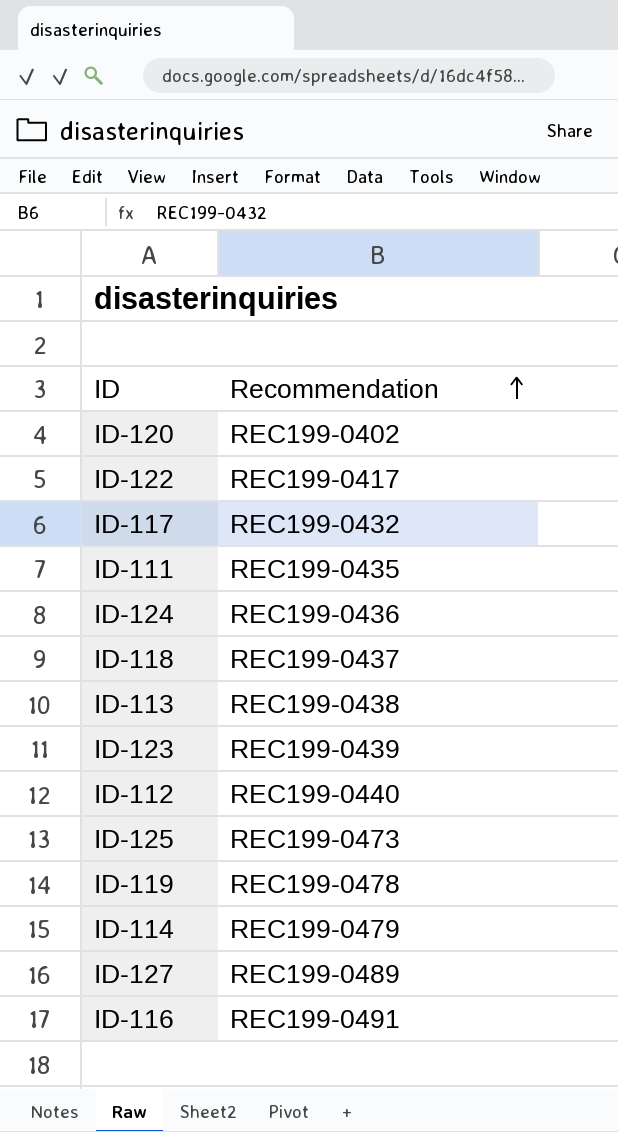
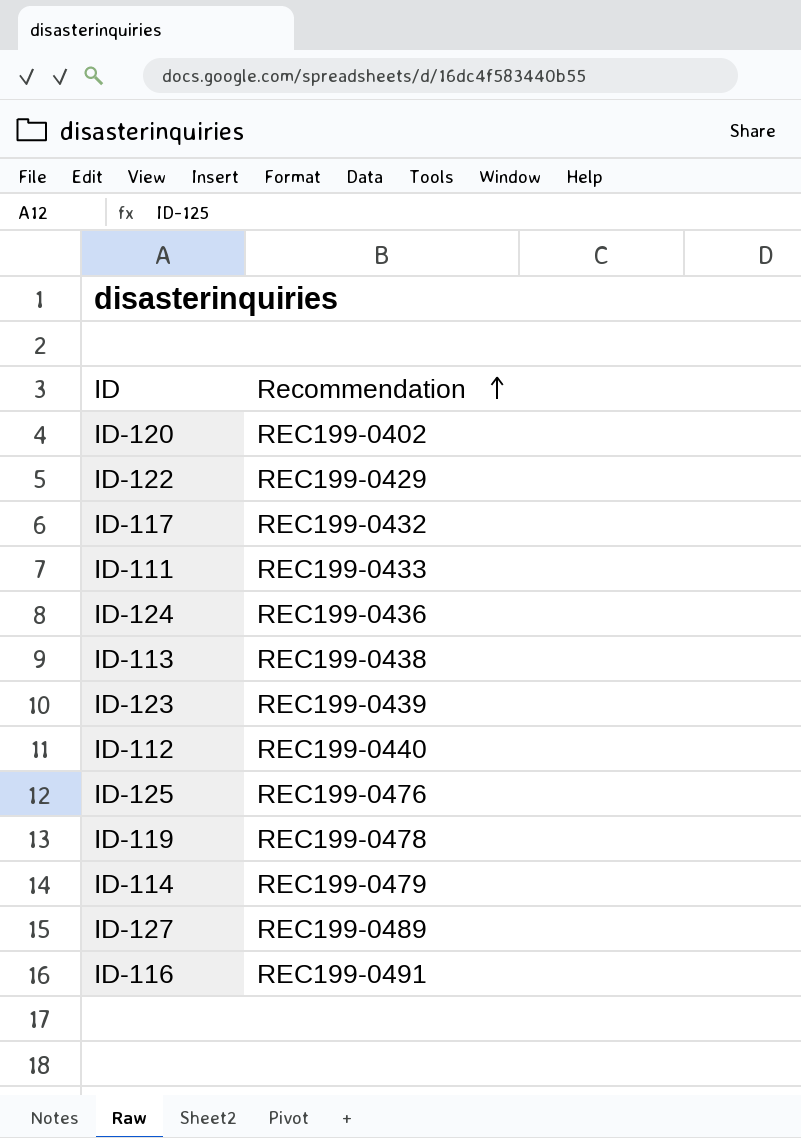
row ID-118: REC199-0437 -> none
ID-122 | Recommendation: REC199-0417 -> REC199-0429
ID-111 | Recommendation: REC199-0435 -> REC199-0433
ID-125 | Recommendation: REC199-0473 -> REC199-0476

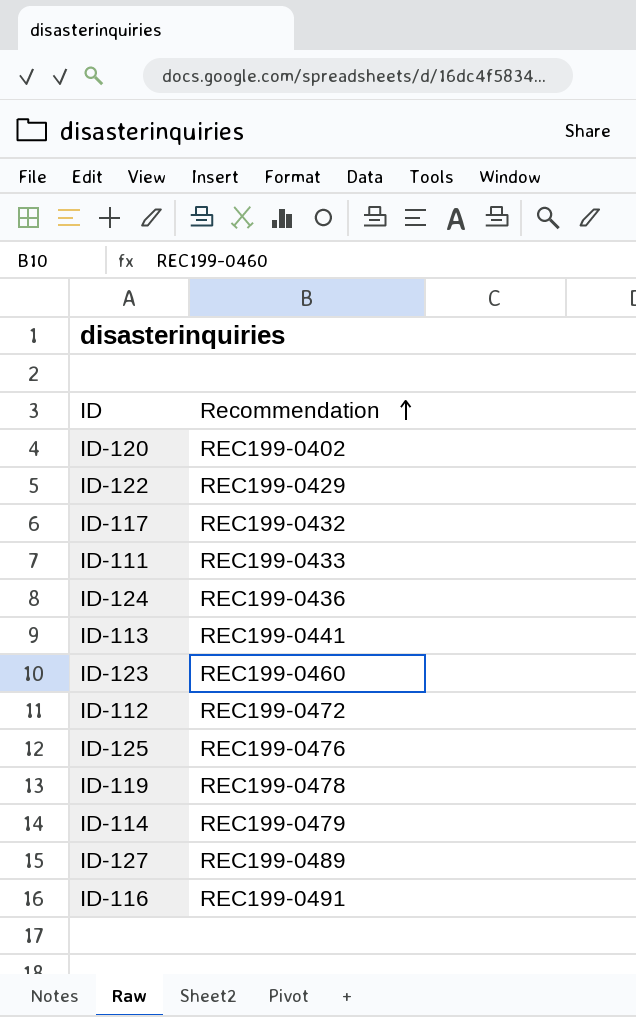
ID-113 | Recommendation: REC199-0438 -> REC199-0441
ID-123 | Recommendation: REC199-0439 -> REC199-0460
ID-112 | Recommendation: REC199-0440 -> REC199-0472

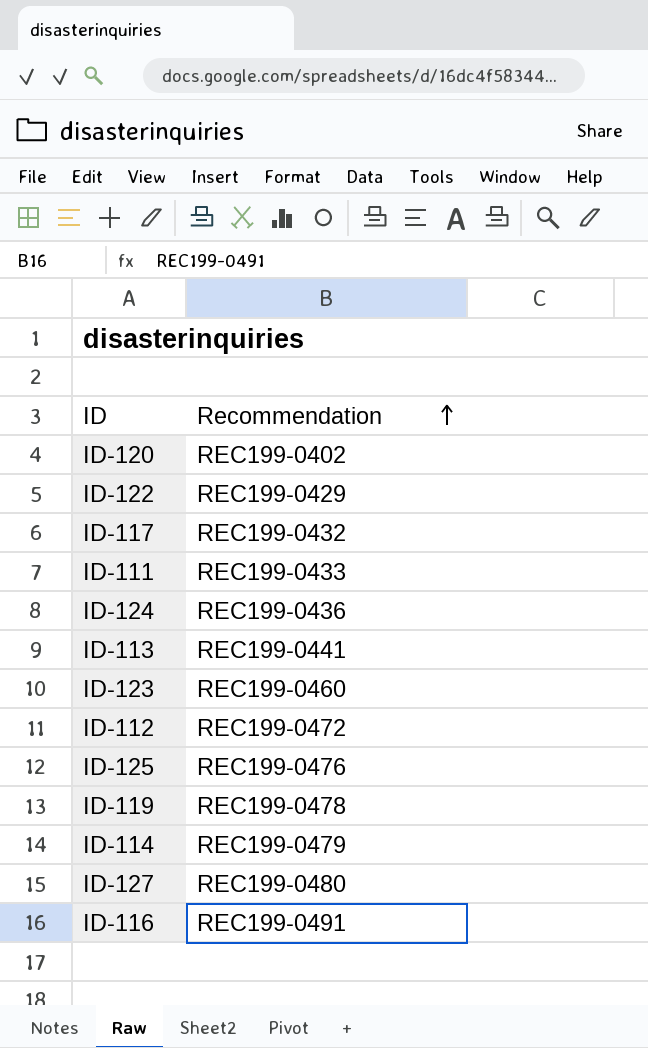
ID-127 | Recommendation: REC199-0489 -> REC199-0480

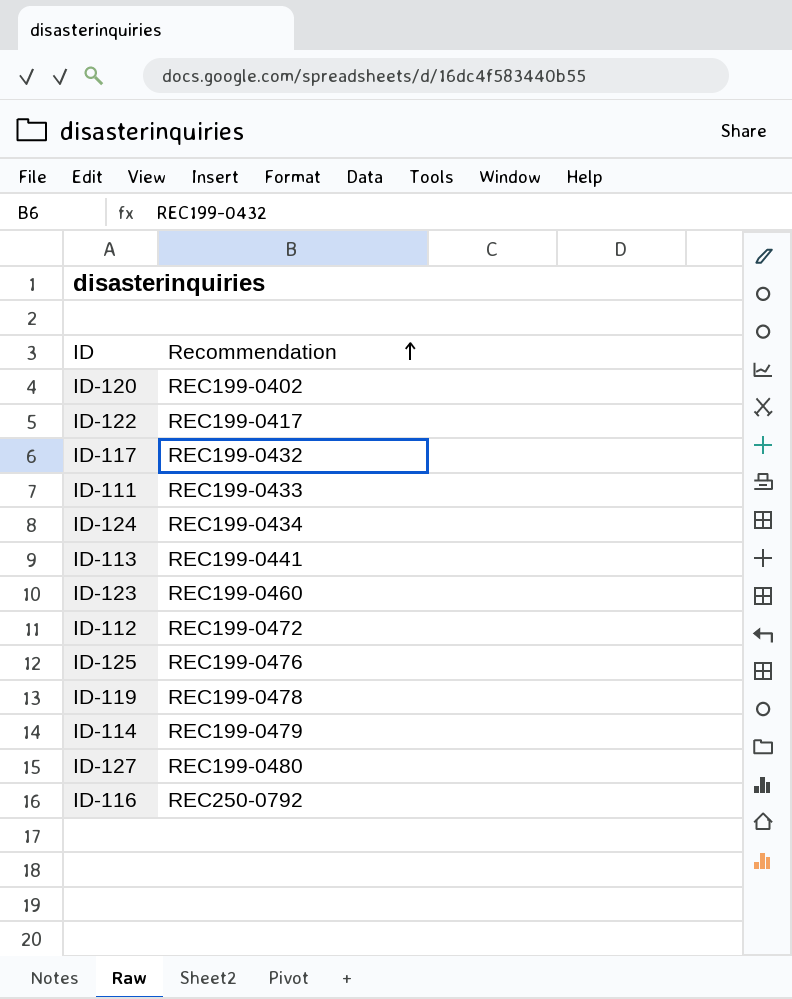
ID-122 | Recommendation: REC199-0429 -> REC199-0417
ID-124 | Recommendation: REC199-0436 -> REC199-0434
ID-116 | Recommendation: REC199-0491 -> REC250-0792

